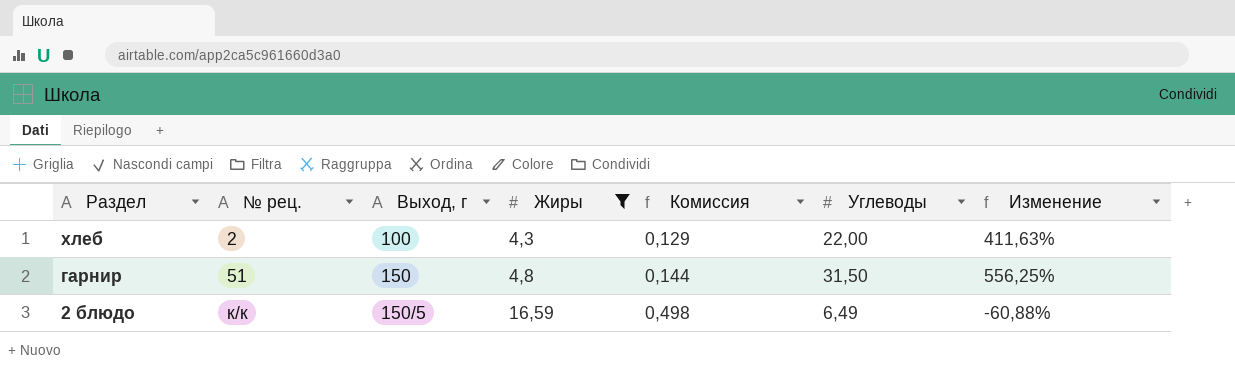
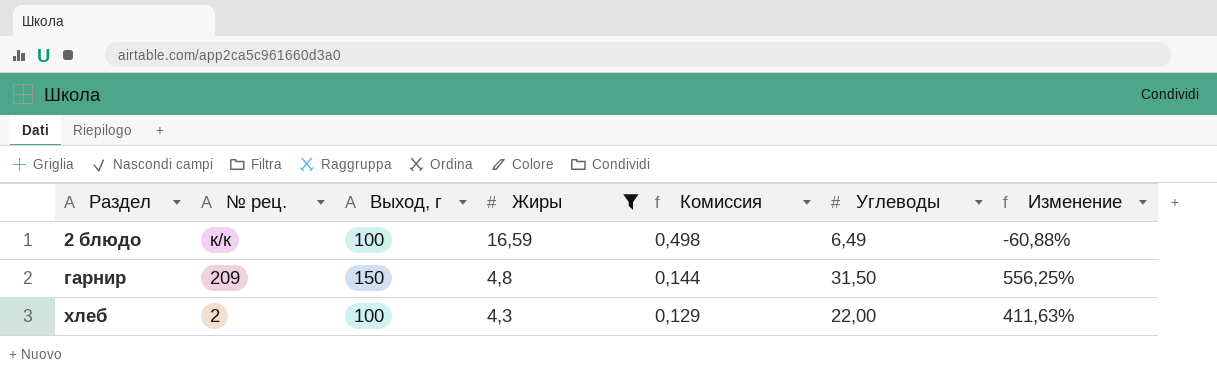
row order: Раздел descending -> Раздел ascending
2 блюдо | Выход, г: 150/5 -> 100
гарнир | № рец.: 51 -> 209

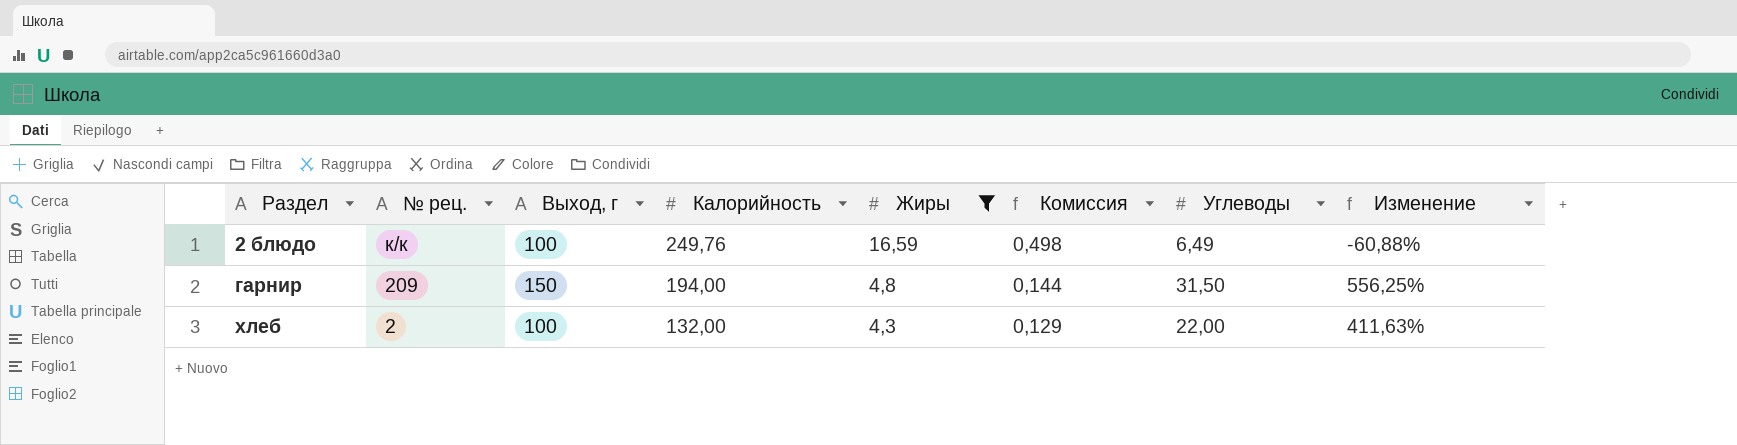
column Калорийность | position: none -> 4

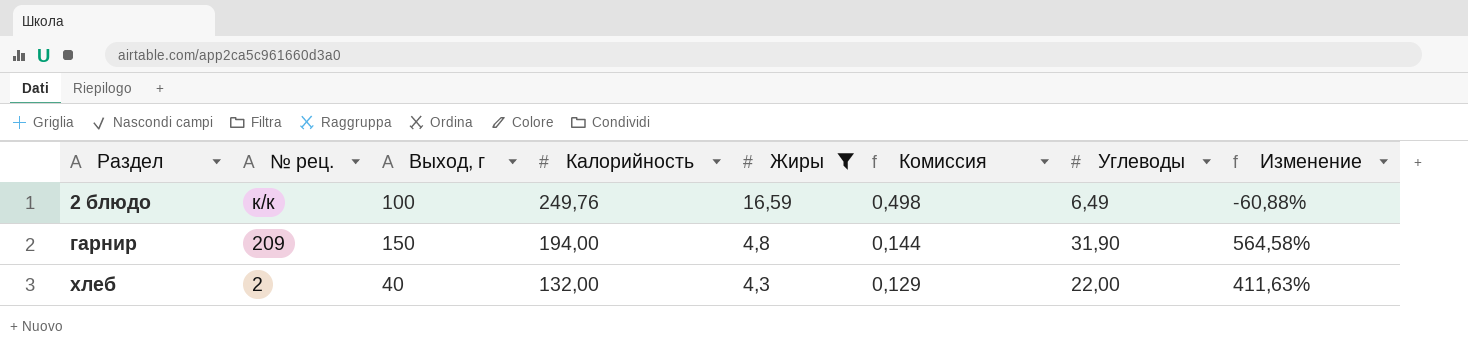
гарнир | Углеводы: 31,50 -> 31,90
гарнир | Изменение: 556,25% -> 564,58%
хлеб | Выход, г: 100 -> 40

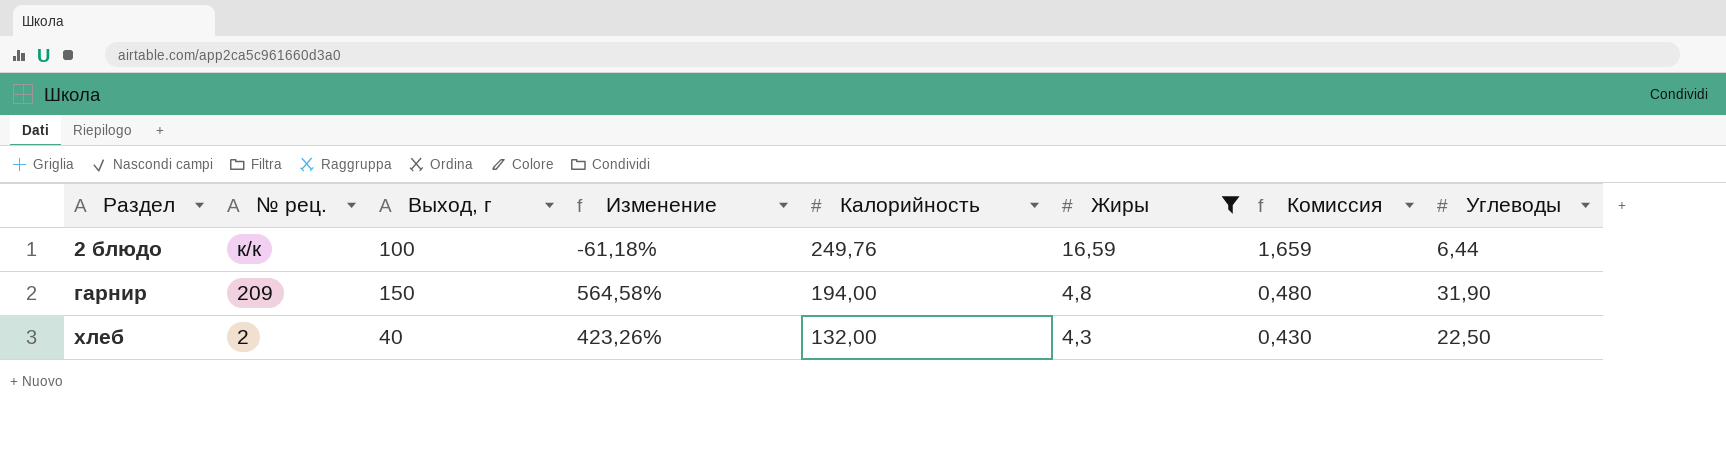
column Изменение | position: 8 -> 4
column Комиссия | formula: [Жиры] * 0,03 -> [Жиры] * 0,1
2 блюдо | Изменение: -60,88% -> -61,18%
2 блюдо | Углеводы: 6,49 -> 6,44
хлеб | Изменение: 411,63% -> 423,26%
хлеб | Углеводы: 22,00 -> 22,50

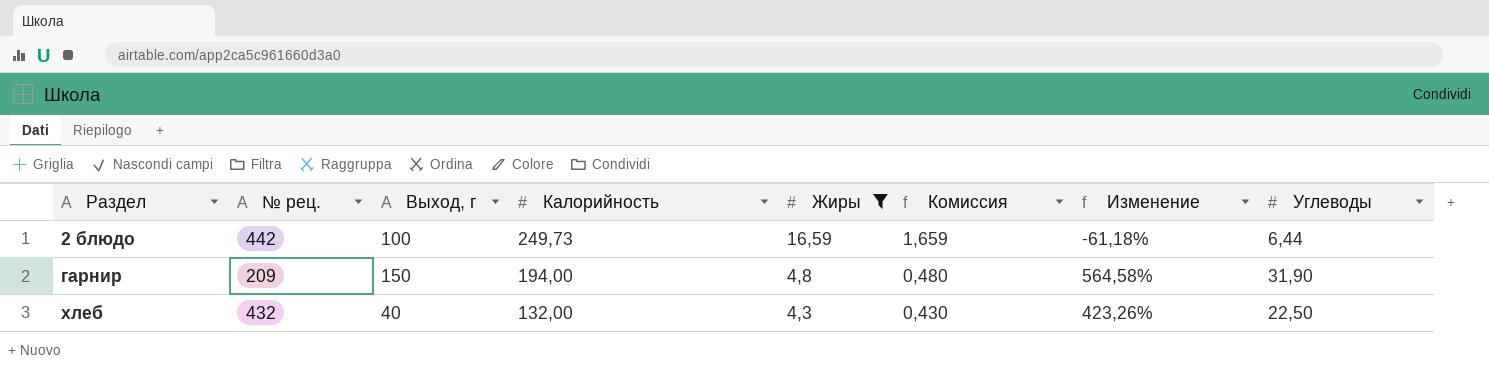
column Изменение | position: 4 -> 7
2 блюдо | № рец.: к/к -> 442
2 блюдо | Калорийность: 249,76 -> 249,73
хлеб | № рец.: 2 -> 432

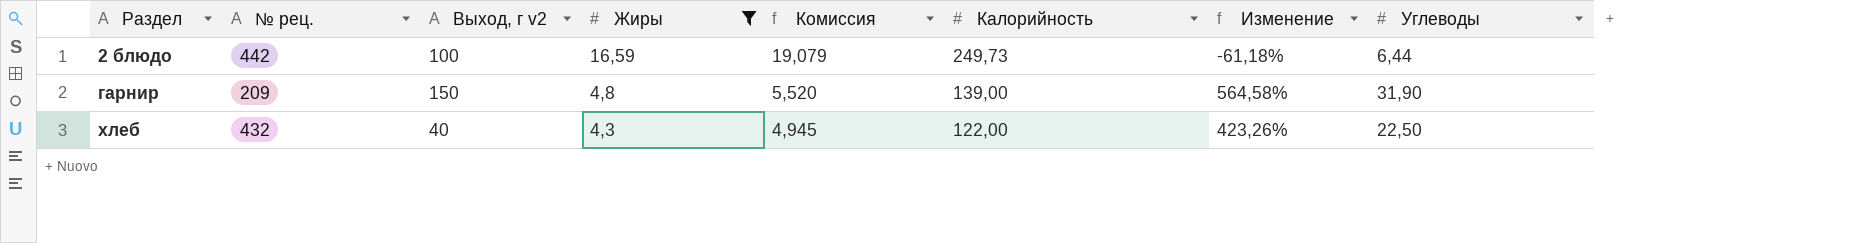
column name: Выход, г -> Выход, г v2
column Комиссия | formula: [Жиры] * 0,1 -> [Жиры] * 1,15
column Калорийность | position: 4 -> 6
гарнир | Калорийность: 194,00 -> 139,00
хлеб | Калорийность: 132,00 -> 122,00

